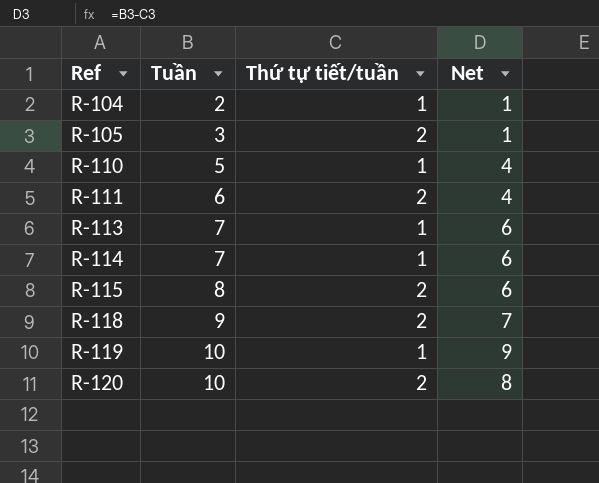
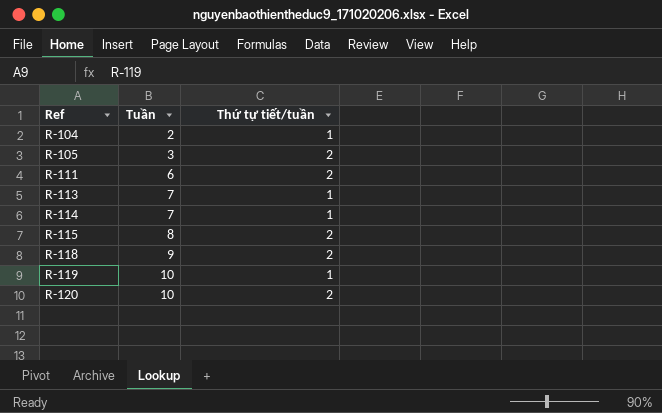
column Net | formula: [Tuần] - [Thứ tự tiết/tuần] -> none
row R-110: 5 | 1 | 4 -> none

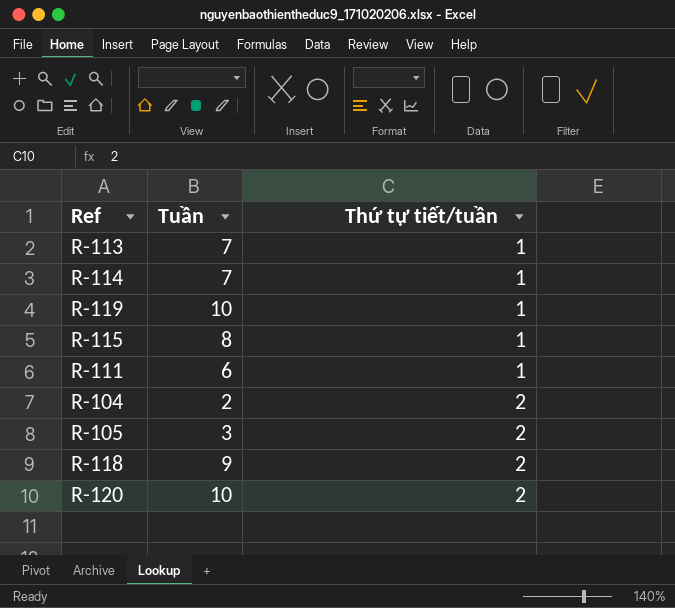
row order: Ref ascending -> Thứ tự tiết/tuần ascending
R-115 | Thứ tự tiết/tuần: 2 -> 1
R-111 | Thứ tự tiết/tuần: 2 -> 1
R-104 | Thứ tự tiết/tuần: 1 -> 2

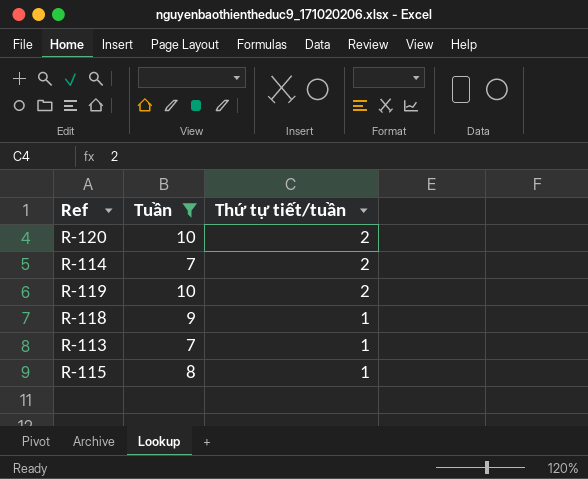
filter: none -> Tuần >= 7
row order: Thứ tự tiết/tuần ascending -> Thứ tự tiết/tuần descending
R-114 | Thứ tự tiết/tuần: 1 -> 2
R-119 | Thứ tự tiết/tuần: 1 -> 2
R-118 | Thứ tự tiết/tuần: 2 -> 1

